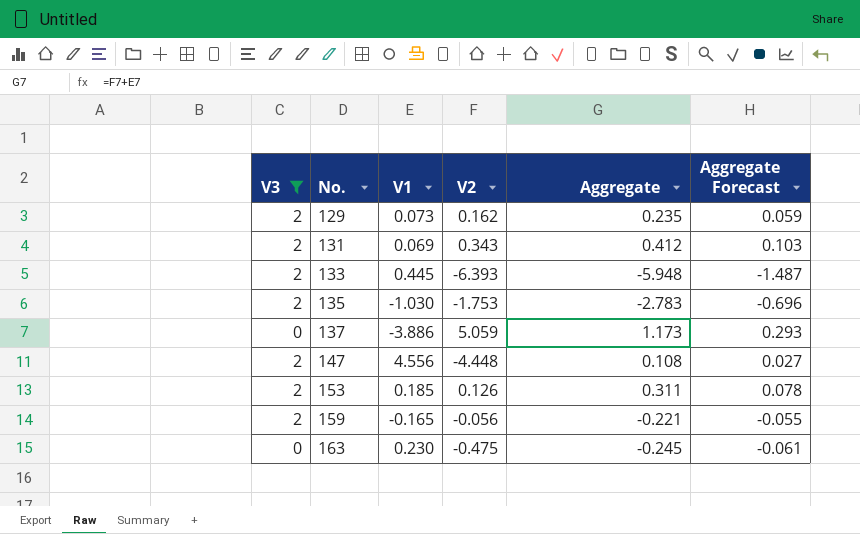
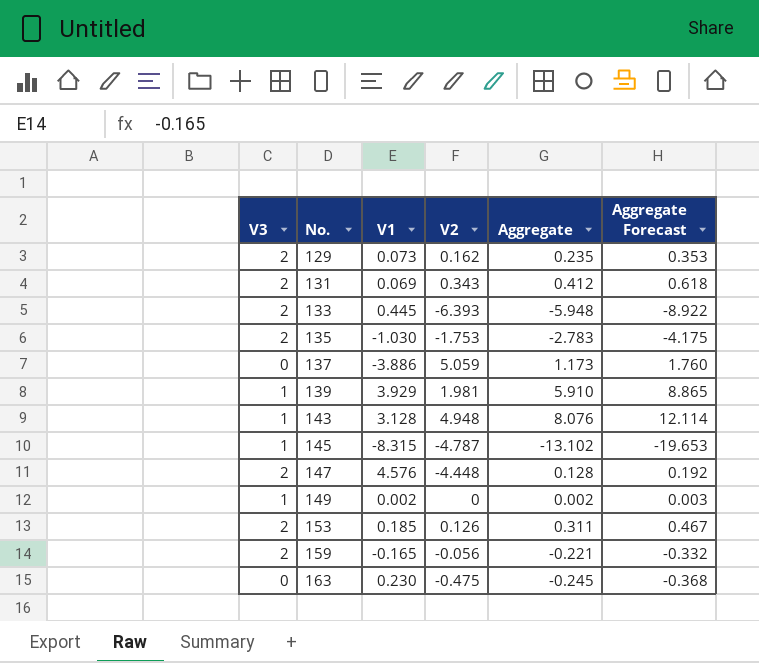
filter: V3 != 1 -> none
column Aggregate Forecast | formula: [Aggregate] * 0.25 -> [Aggregate] * 1.5
147 | V1: 4.556 -> 4.576
147 | Aggregate: 0.108 -> 0.128

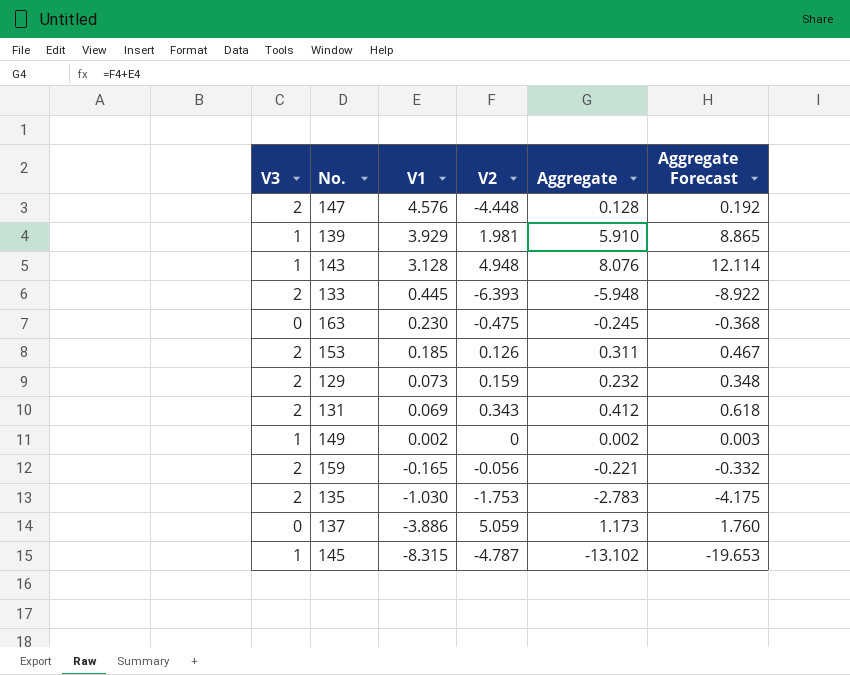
row order: No. ascending -> V1 descending
129 | V2: 0.162 -> 0.159
129 | Aggregate: 0.235 -> 0.232
129 | Aggregate Forecast: 0.353 -> 0.348

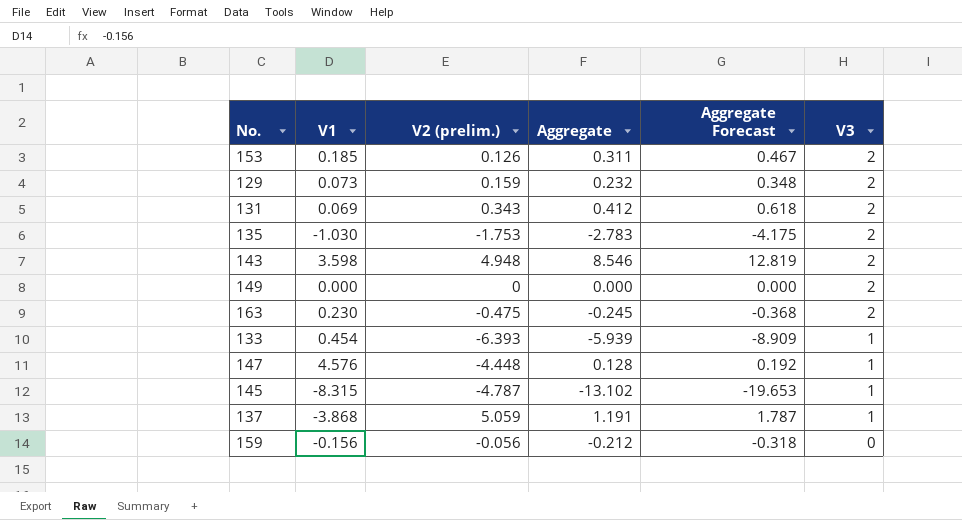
row order: V1 descending -> V3 descending
column name: V2 -> V2 (prelim.)
column V3 | position: 1 -> 6
row 139: 1 | 3.929 | 1.981 | 5.910 | 8.865 -> none
143 | V1: 3.128 -> 3.598
143 | Aggregate: 8.076 -> 8.546
143 | Aggregate Forecast: 12.114 -> 12.819
143 | V3: 1 -> 2
149 | V1: 0.002 -> 0.000
149 | Aggregate: 0.002 -> 0.000
149 | Aggregate Forecast: 0.003 -> 0.000
149 | V3: 1 -> 2
163 | V3: 0 -> 2
133 | V1: 0.445 -> 0.454
133 | Aggregate: -5.948 -> -5.939
133 | Aggregate Forecast: -8.922 -> -8.909
133 | V3: 2 -> 1
147 | V3: 2 -> 1
137 | V1: -3.886 -> -3.868
137 | Aggregate: 1.173 -> 1.191
137 | Aggregate Forecast: 1.760 -> 1.787
137 | V3: 0 -> 1
159 | V1: -0.165 -> -0.156
159 | Aggregate: -0.221 -> -0.212
159 | Aggregate Forecast: -0.332 -> -0.318
159 | V3: 2 -> 0

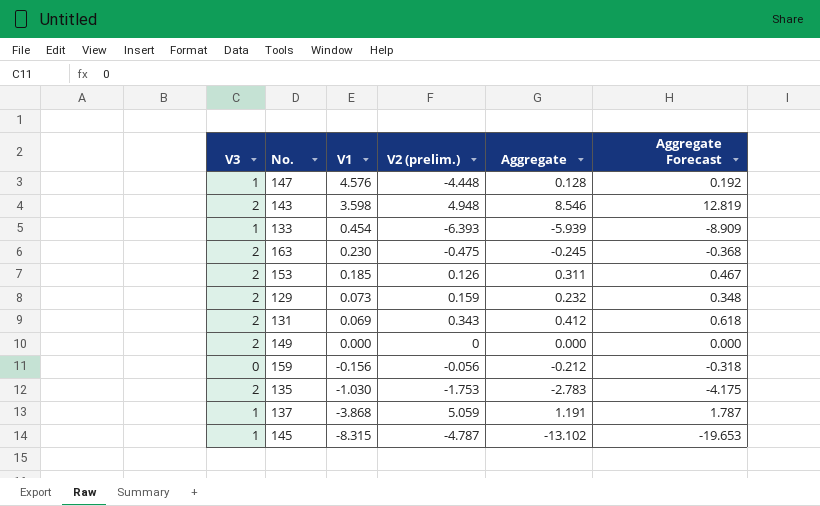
row order: V3 descending -> V1 descending
column V3 | position: 6 -> 1

